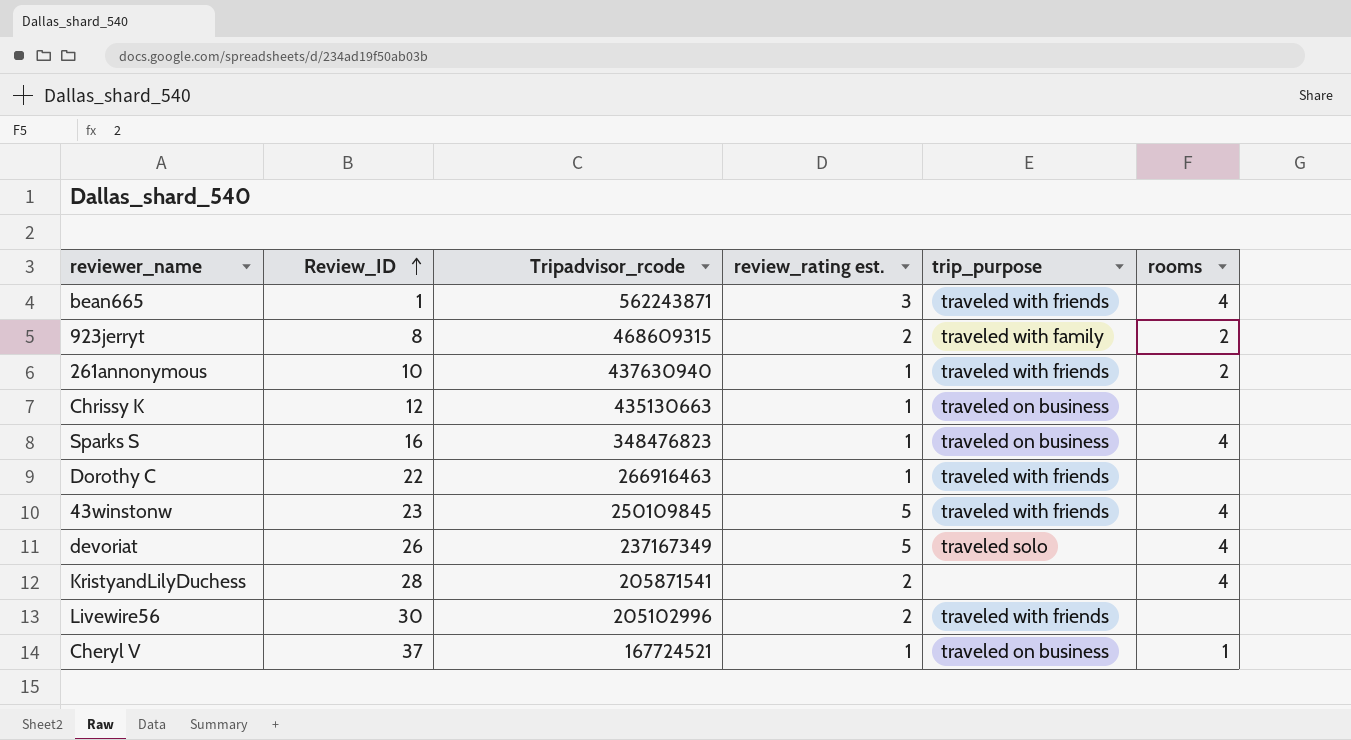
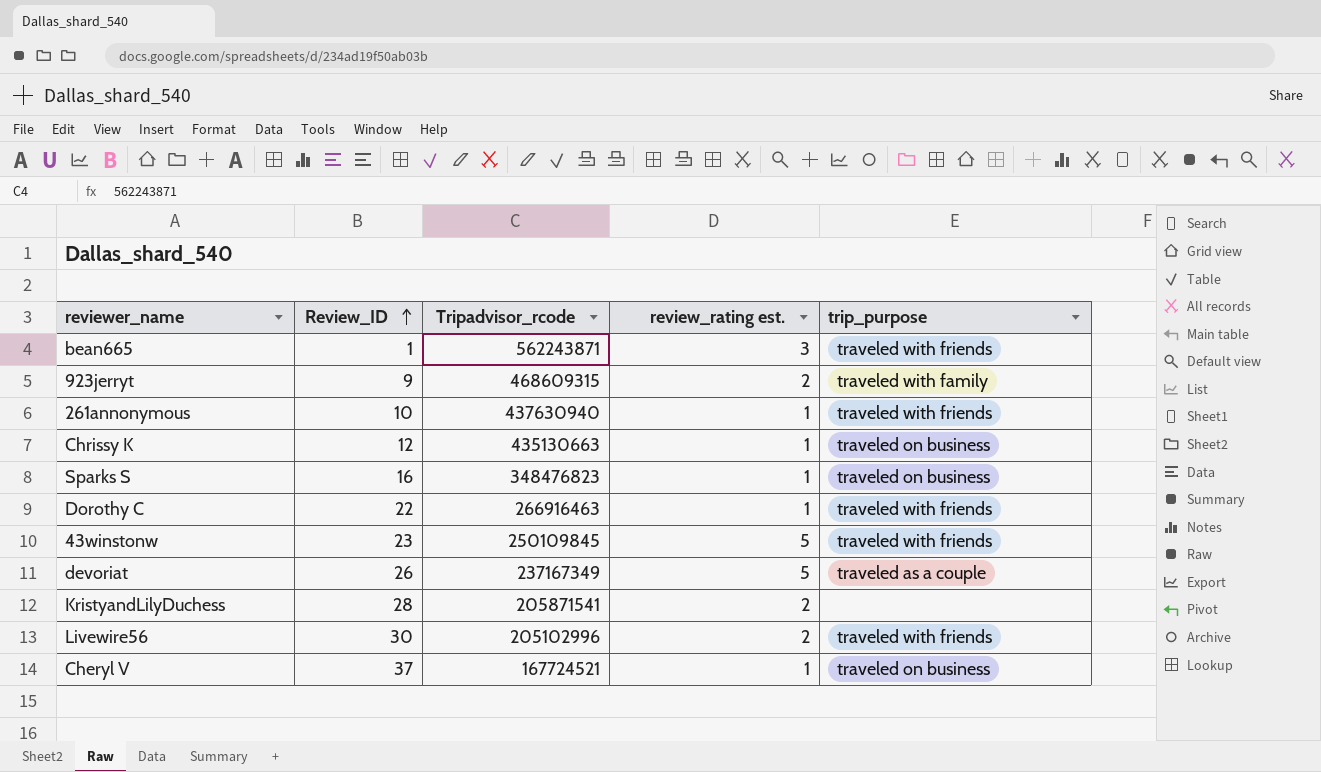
column rooms | position: 6 -> none
923jerryt | Review_ID: 8 -> 9
devoriat | trip_purpose: traveled solo -> traveled as a couple

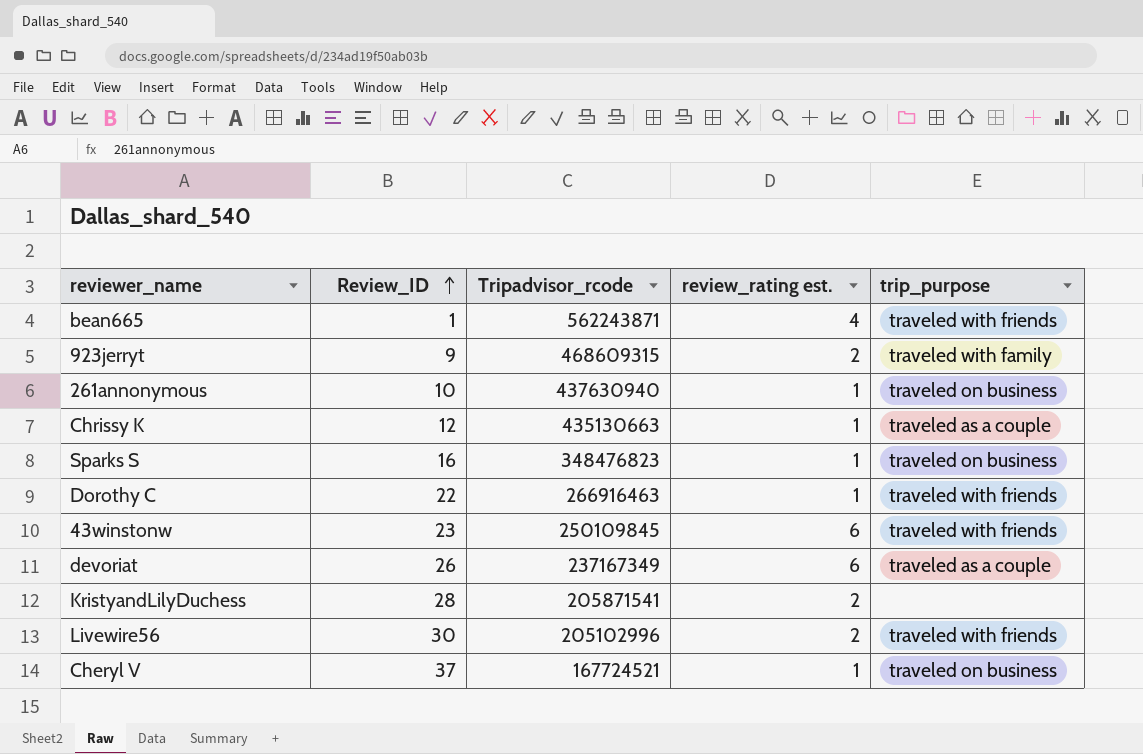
bean665 | review_rating est.: 3 -> 4
261annonymous | trip_purpose: traveled with friends -> traveled on business
Chrissy K | trip_purpose: traveled on business -> traveled as a couple
43winstonw | review_rating est.: 5 -> 6
devoriat | review_rating est.: 5 -> 6

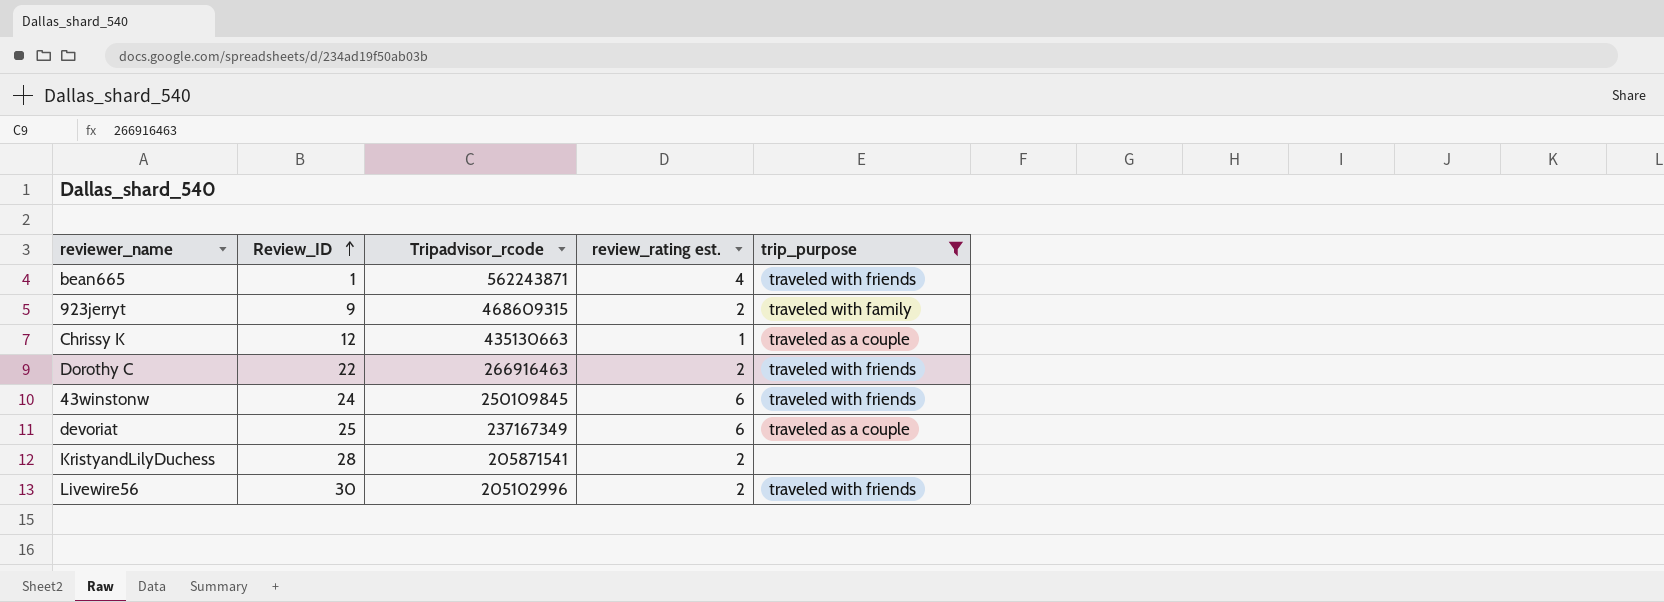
filter: none -> trip_purpose != traveled on business
Dorothy C | review_rating est.: 1 -> 2
43winstonw | Review_ID: 23 -> 24
devoriat | Review_ID: 26 -> 25

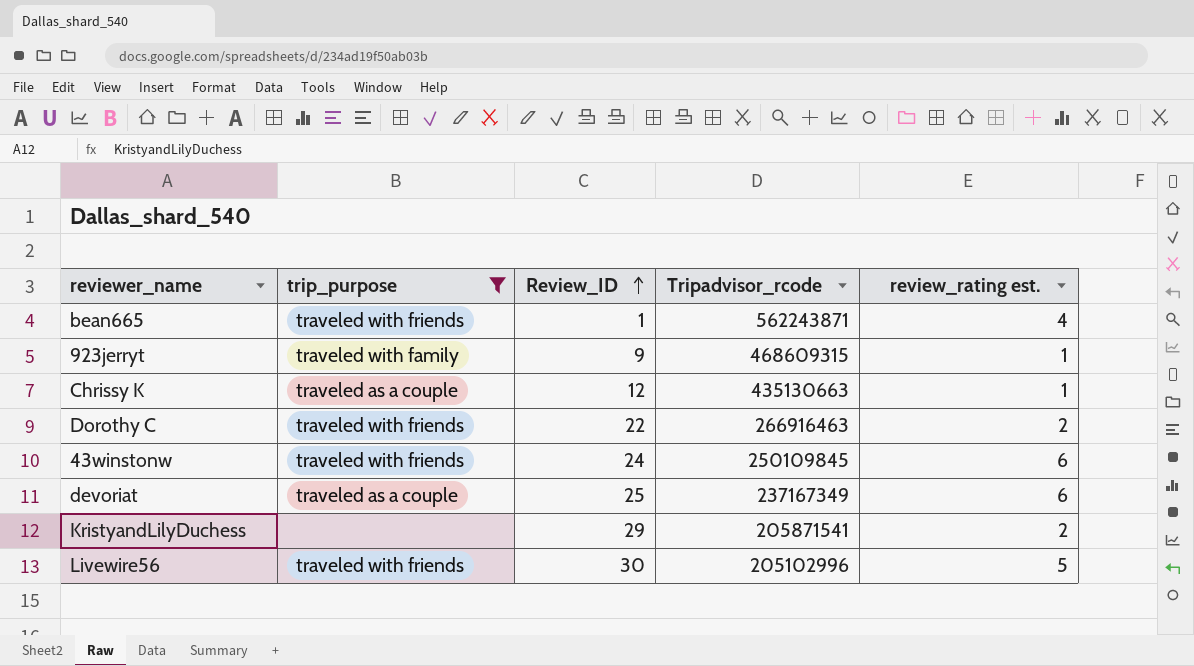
column trip_purpose | position: 5 -> 2
923jerryt | review_rating est.: 2 -> 1
KristyandLilyDuchess | Review_ID: 28 -> 29
Livewire56 | review_rating est.: 2 -> 5

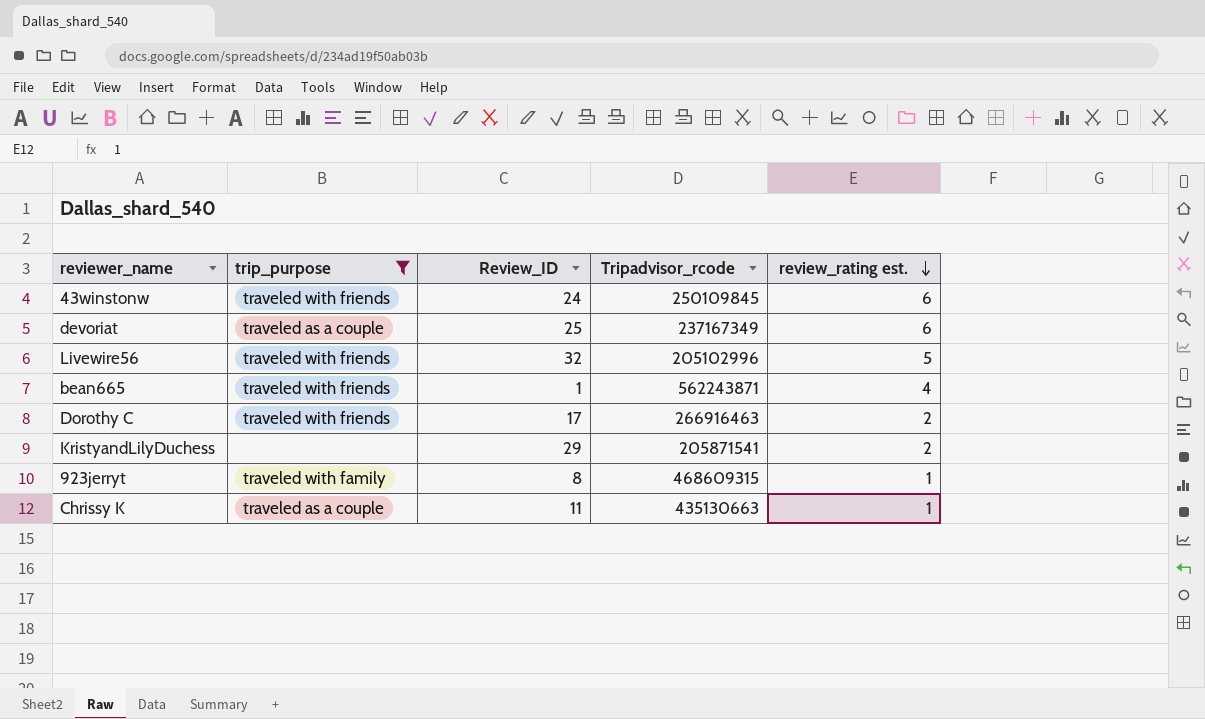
row order: Review_ID ascending -> review_rating est. descending
Livewire56 | Review_ID: 30 -> 32
Dorothy C | Review_ID: 22 -> 17
923jerryt | Review_ID: 9 -> 8
Chrissy K | Review_ID: 12 -> 11

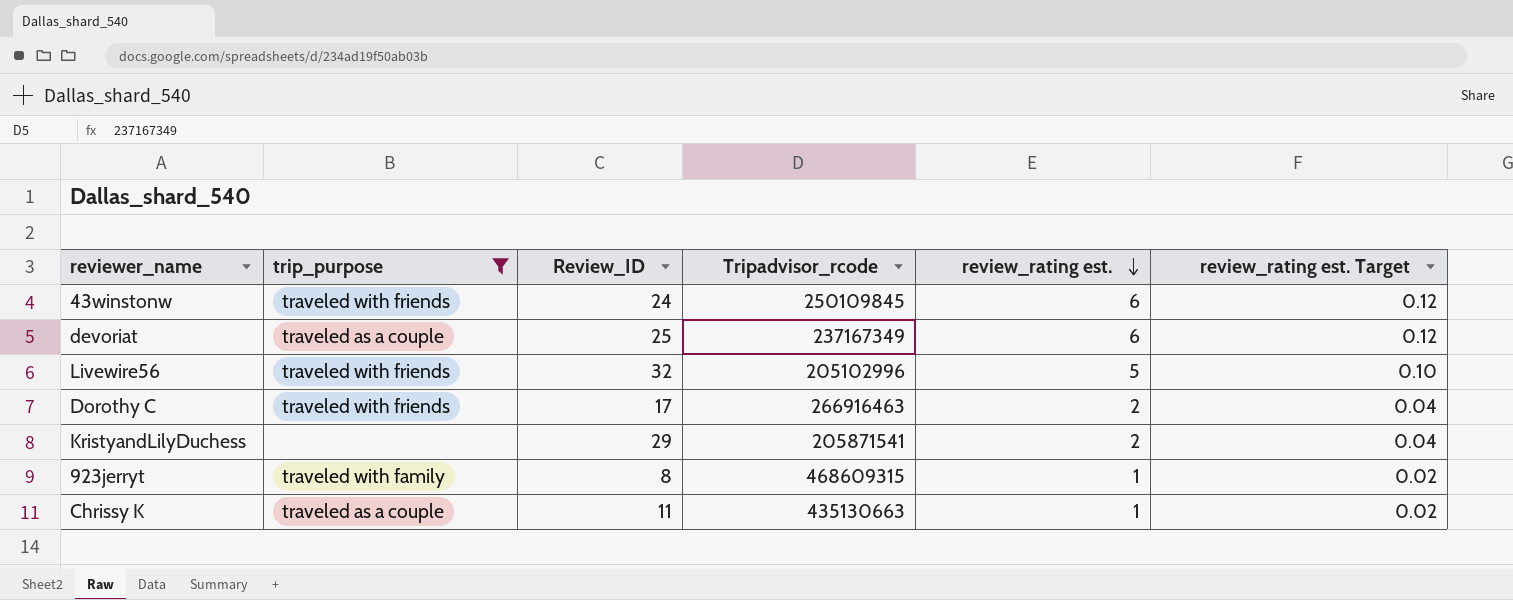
column review_rating est. Target | formula: none -> [review_rating est.] * 0.02
row bean665: traveled with friends | 1 | 562243871 | 4 -> none

